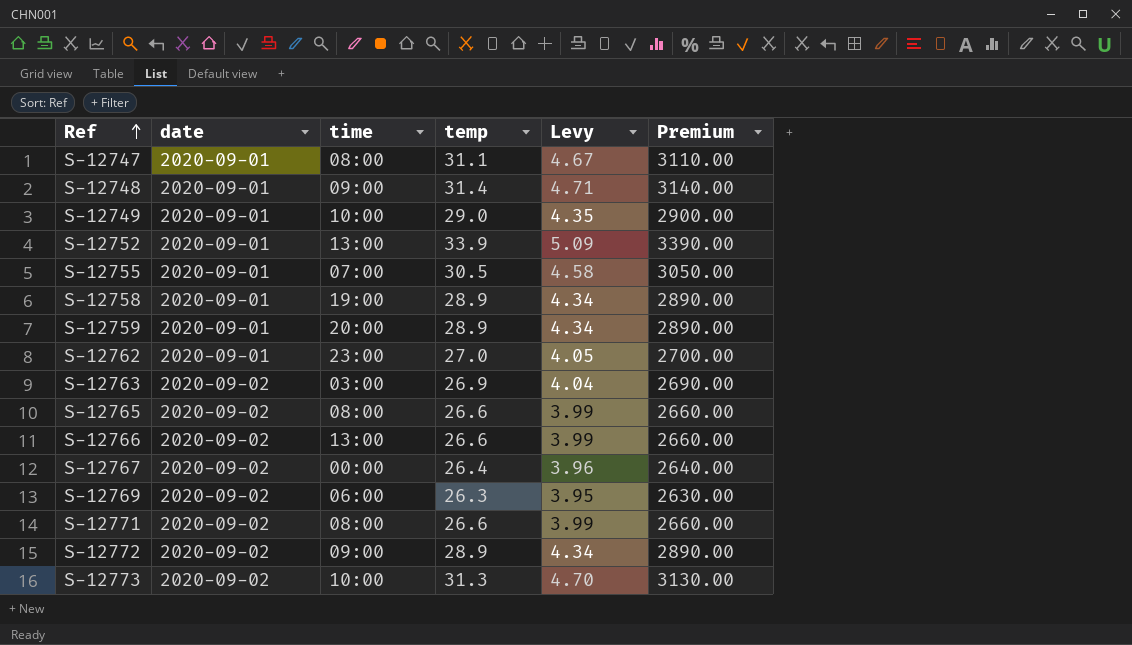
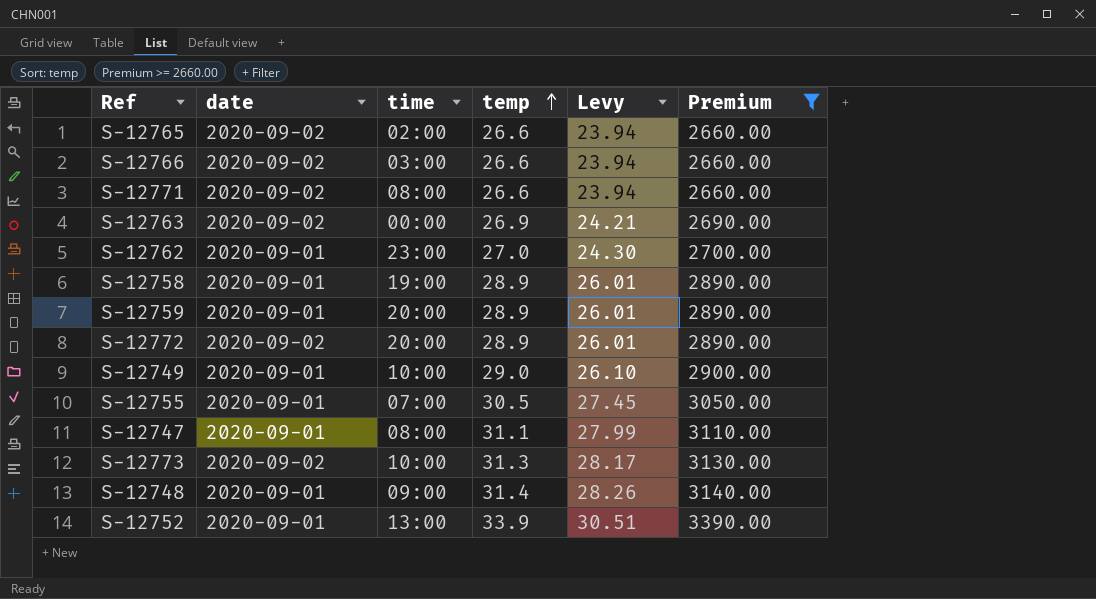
filter: none -> Premium >= 2660.00
row order: Ref ascending -> temp ascending
column Levy | formula: [temp] * 0.15 -> [temp] * 0.9
S-12765 | time: 08:00 -> 02:00
S-12766 | time: 13:00 -> 03:00
S-12763 | time: 03:00 -> 00:00
S-12772 | time: 09:00 -> 20:00

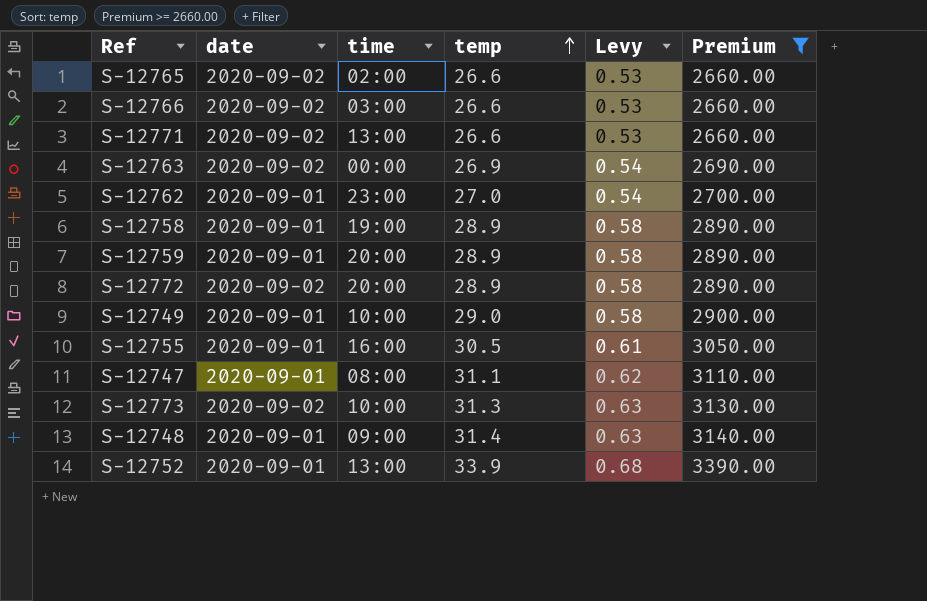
column Levy | formula: [temp] * 0.9 -> [temp] * 0.02
S-12771 | time: 08:00 -> 13:00
S-12755 | time: 07:00 -> 16:00

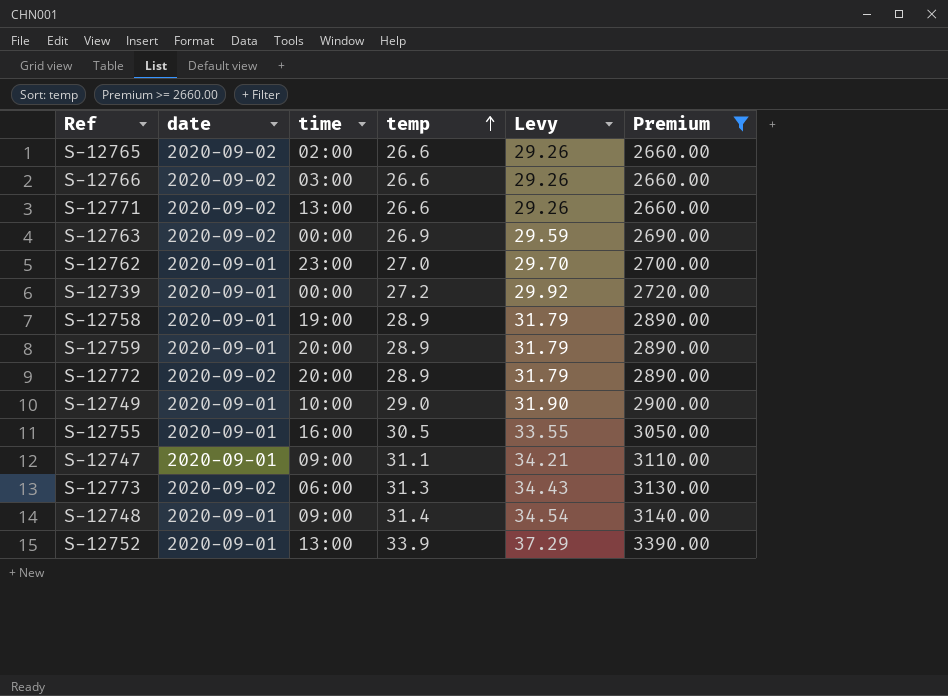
column Levy | formula: [temp] * 0.02 -> [temp] * 1.1
row S-12739: none -> 2020-09-01 | 00:00 | 27.2 | 29.92 | 2720.00
S-12747 | time: 08:00 -> 09:00
S-12773 | time: 10:00 -> 06:00

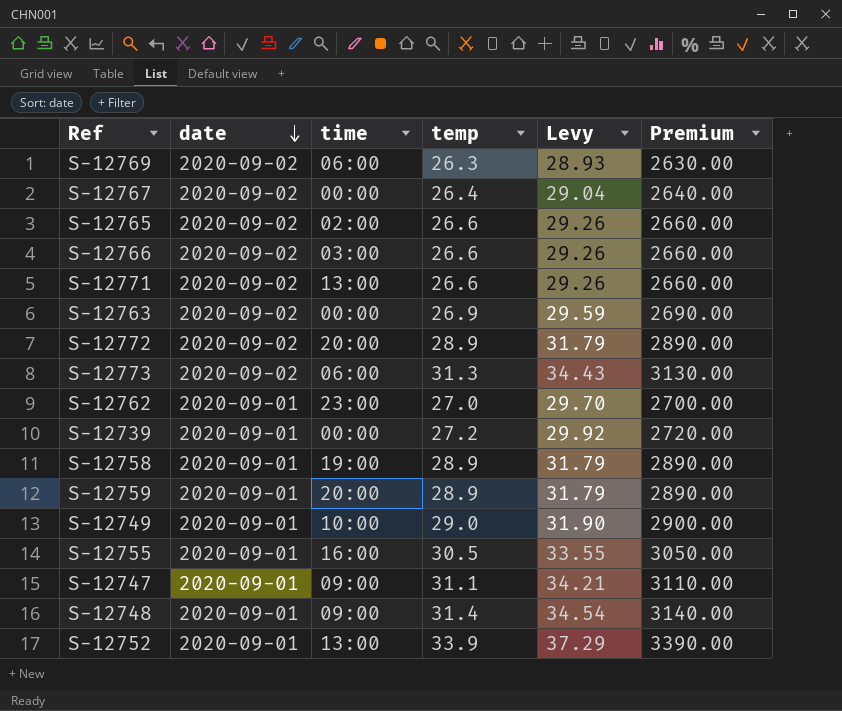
filter: Premium >= 2660.00 -> none
row order: temp ascending -> date descending

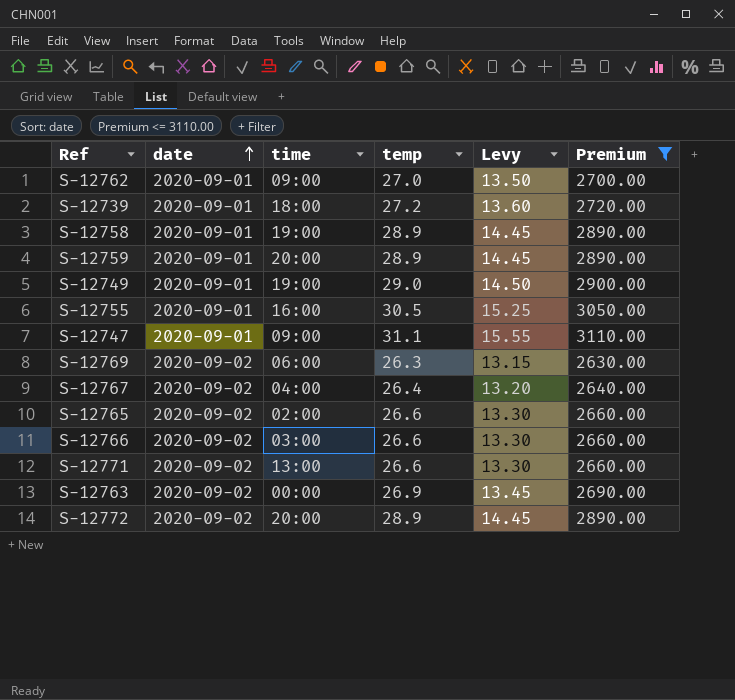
filter: none -> Premium <= 3110.00
row order: date descending -> date ascending
column Levy | formula: [temp] * 1.1 -> [temp] * 0.5
S-12762 | time: 23:00 -> 09:00
S-12739 | time: 00:00 -> 18:00
S-12749 | time: 10:00 -> 19:00
S-12767 | time: 00:00 -> 04:00

